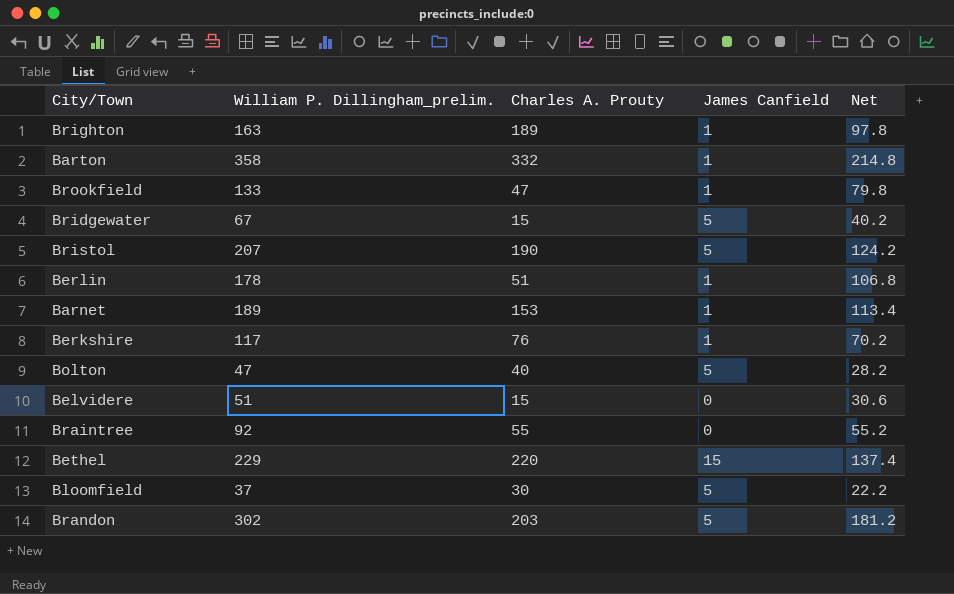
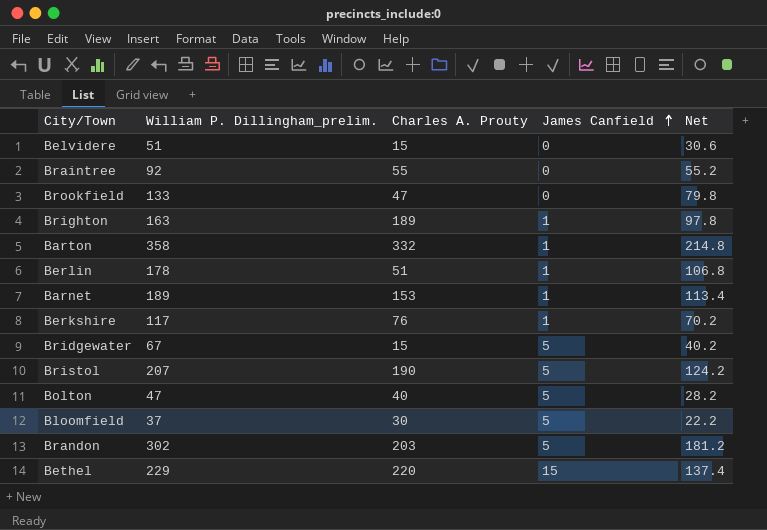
row order: none -> James Canfield ascending
Brookfield | James Canfield: 1 -> 0

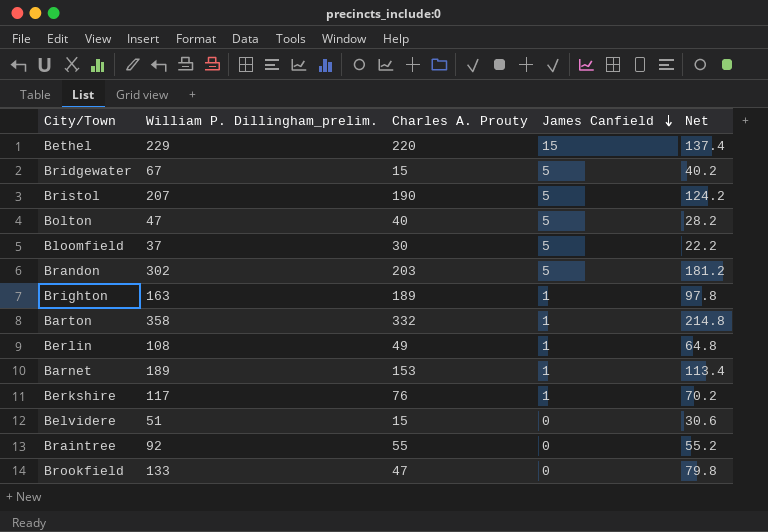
row order: James Canfield ascending -> James Canfield descending
Berlin | William P. Dillingham_prelim.: 178 -> 108
Berlin | Charles A. Prouty: 51 -> 49
Berlin | Net: 106.8 -> 64.8

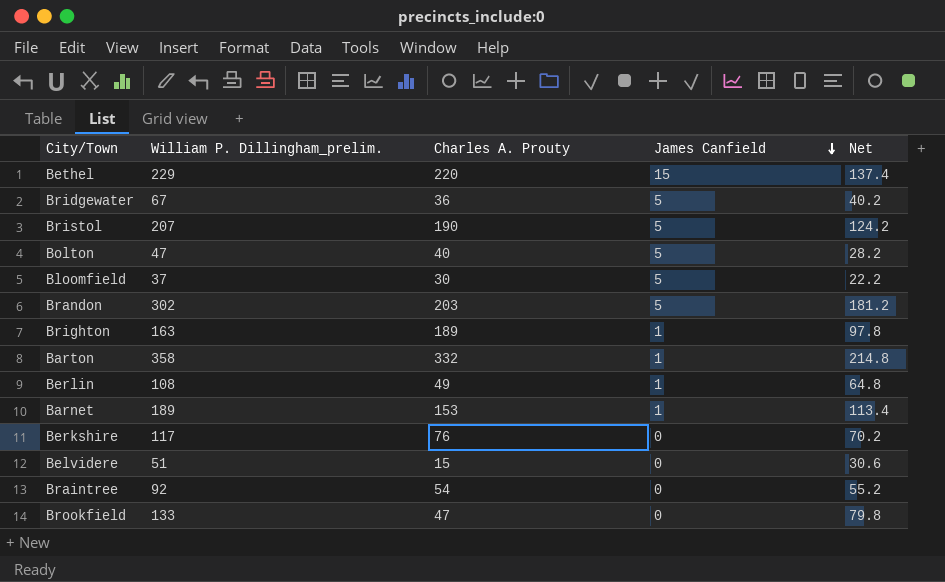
Bridgewater | Charles A. Prouty: 15 -> 36
Berkshire | James Canfield: 1 -> 0
Braintree | Charles A. Prouty: 55 -> 54

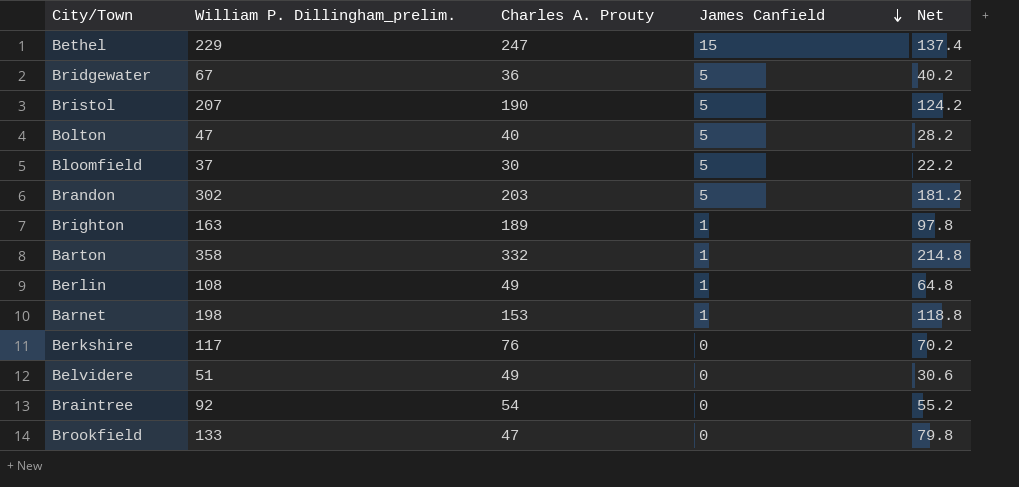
Bethel | Charles A. Prouty: 220 -> 247
Barnet | William P. Dillingham_prelim.: 189 -> 198
Barnet | Net: 113.4 -> 118.8
Belvidere | Charles A. Prouty: 15 -> 49

